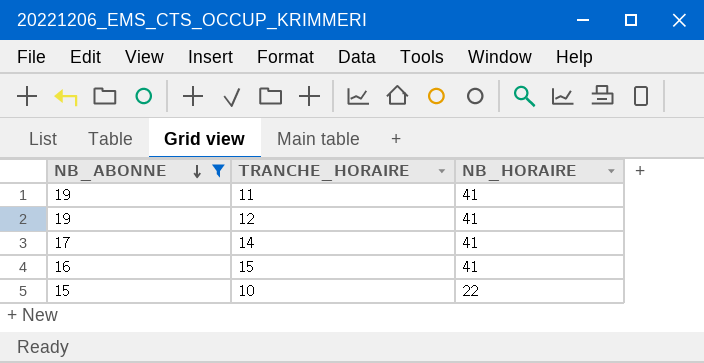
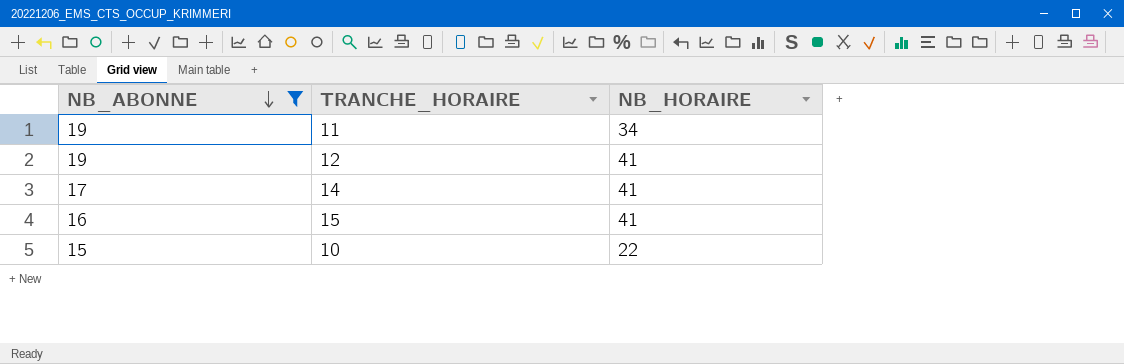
11 | NB_HORAIRE: 41 -> 34

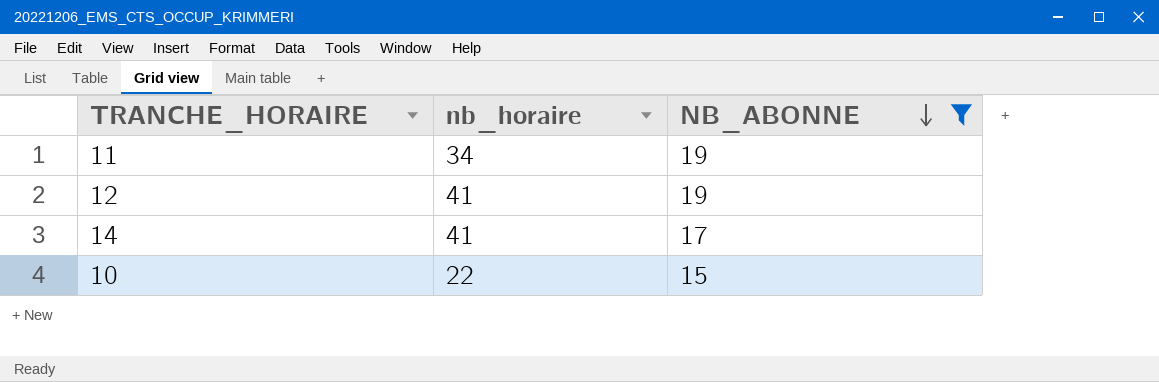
column name: NB_HORAIRE -> nb_horaire
column NB_ABONNE | position: 1 -> 3
row 15: 16 | 41 -> none

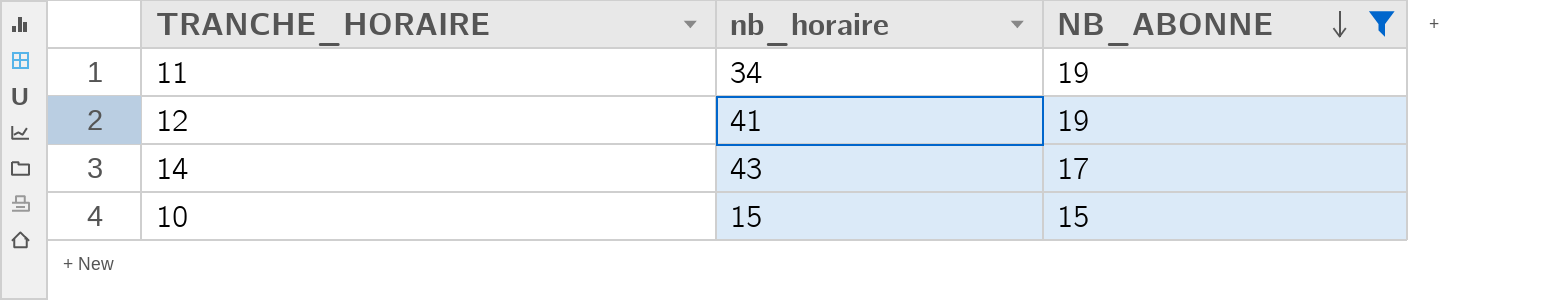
14 | nb_horaire: 41 -> 43
10 | nb_horaire: 22 -> 15

